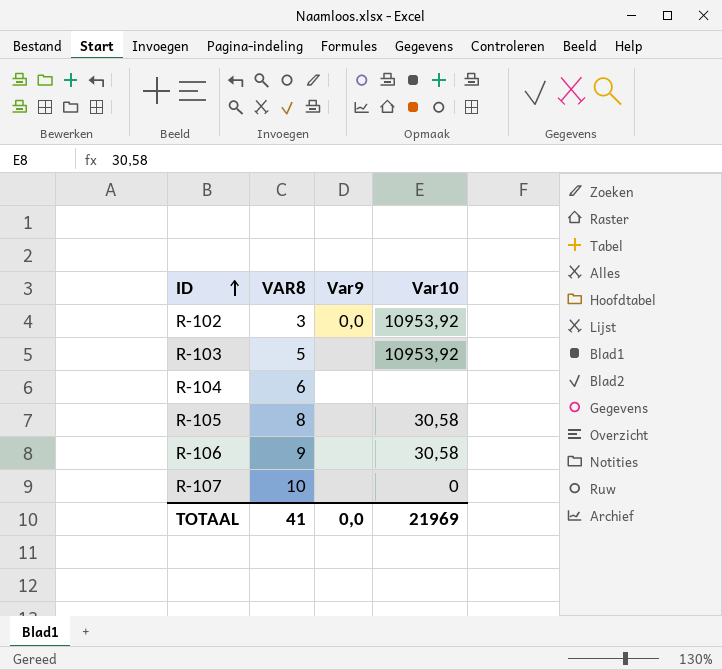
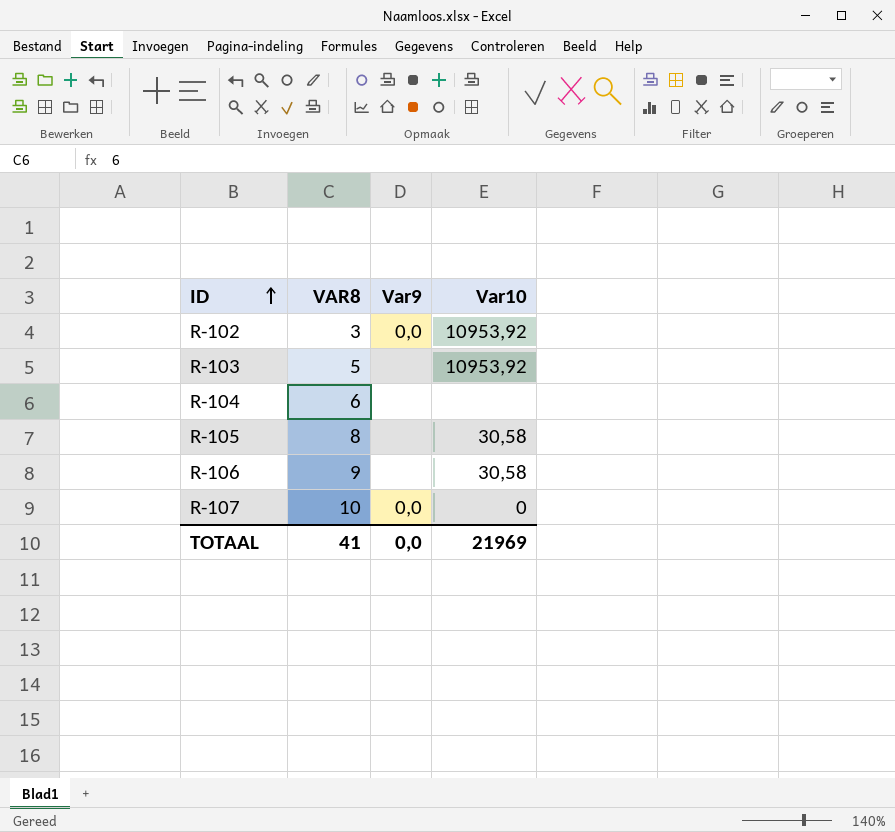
R-107 | Var9: none -> 0,0

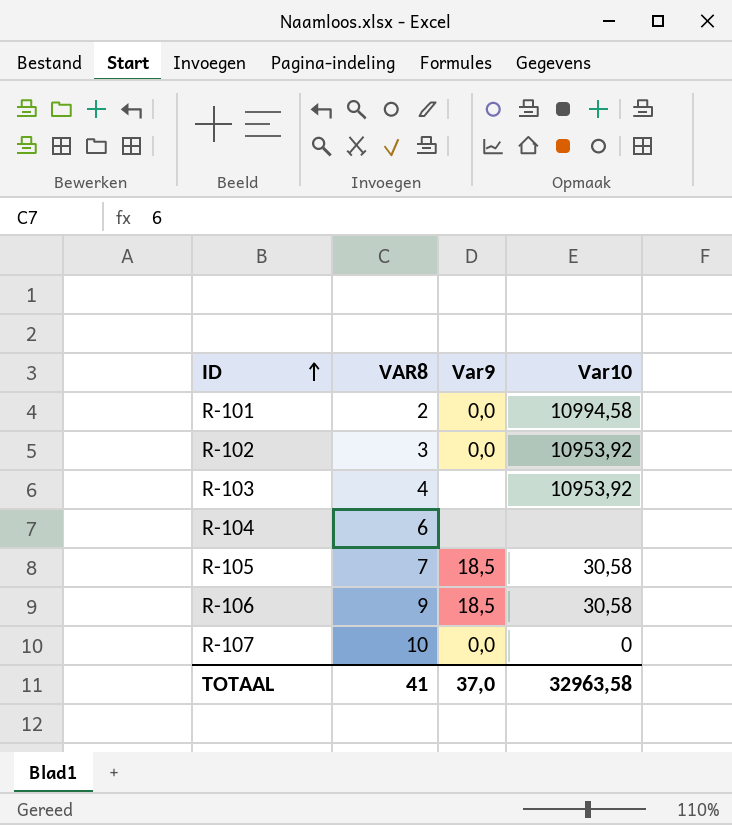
row R-101: none -> 2 | 0,0 | 10994,58
R-103 | VAR8: 5 -> 4
R-105 | VAR8: 8 -> 7
R-105 | Var9: none -> 18,5
R-106 | Var9: none -> 18,5
TOTAAL | Var9: 0,0 -> 37,0
TOTAAL | Var10: 21969 -> 32963,58

